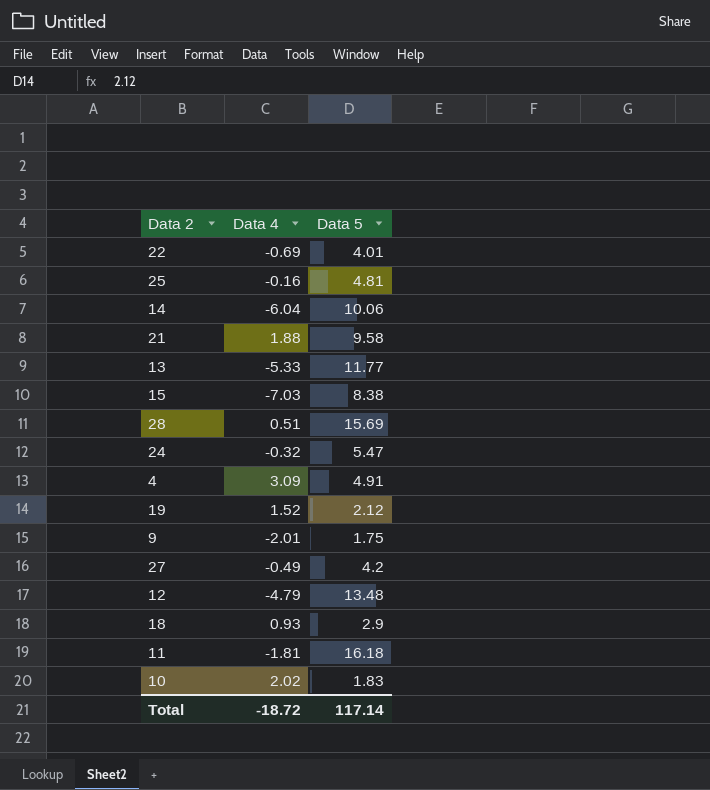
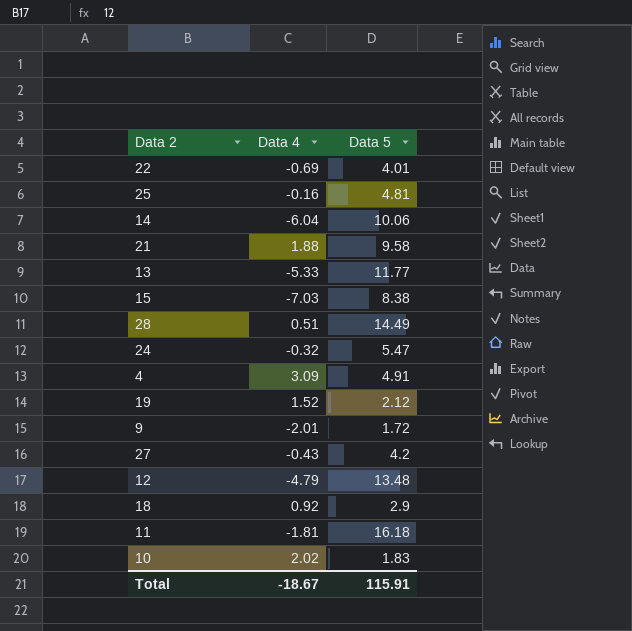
28 | Data 5: 15.69 -> 14.49
9 | Data 5: 1.75 -> 1.72
27 | Data 4: -0.49 -> -0.43
18 | Data 4: 0.93 -> 0.92
Total | Data 4: -18.72 -> -18.67
Total | Data 5: 117.14 -> 115.91

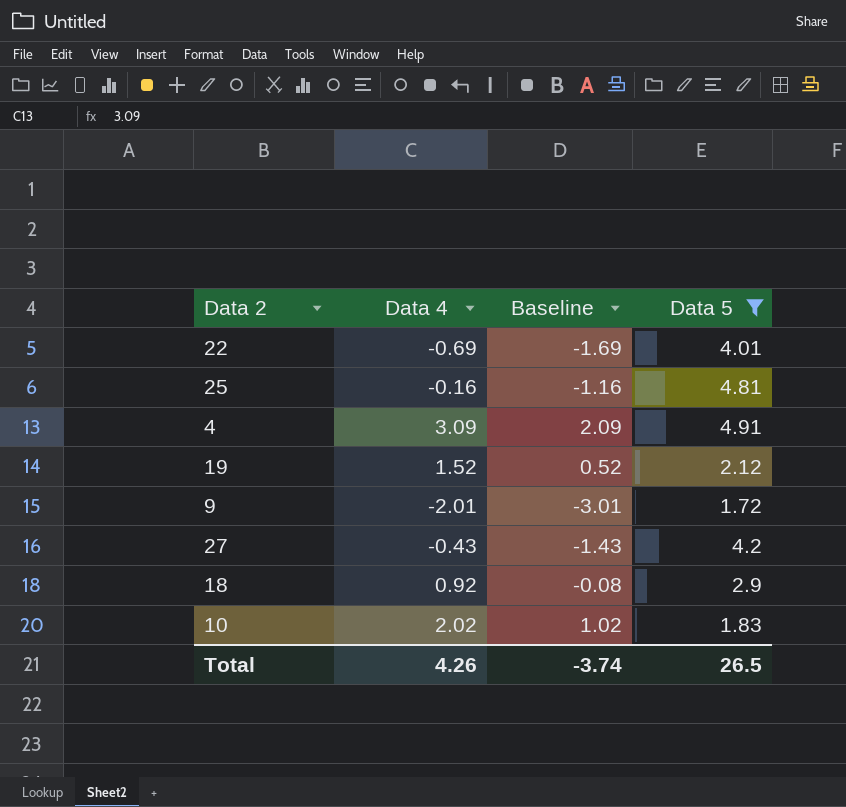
filter: none -> Data 5 <= 4.91
column Baseline | formula: none -> [Data 4] - 1
Total | Data 4: -18.67 -> 4.26
Total | Data 5: 115.91 -> 26.5

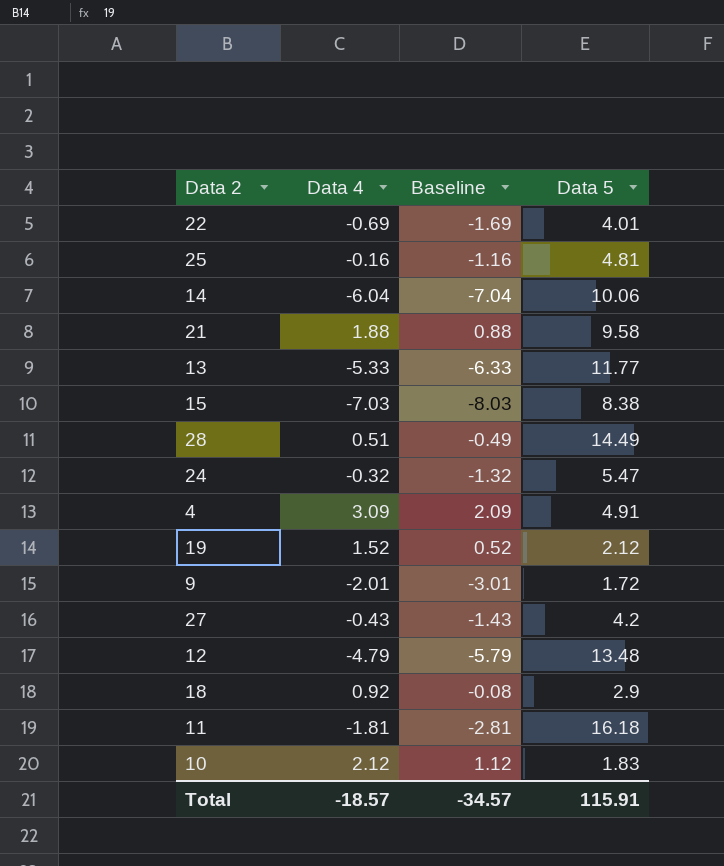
filter: Data 5 <= 4.91 -> none
10 | Data 4: 2.02 -> 2.12
10 | Baseline: 1.02 -> 1.12
Total | Data 4: 4.26 -> -18.57
Total | Baseline: -3.74 -> -34.57
Total | Data 5: 26.5 -> 115.91

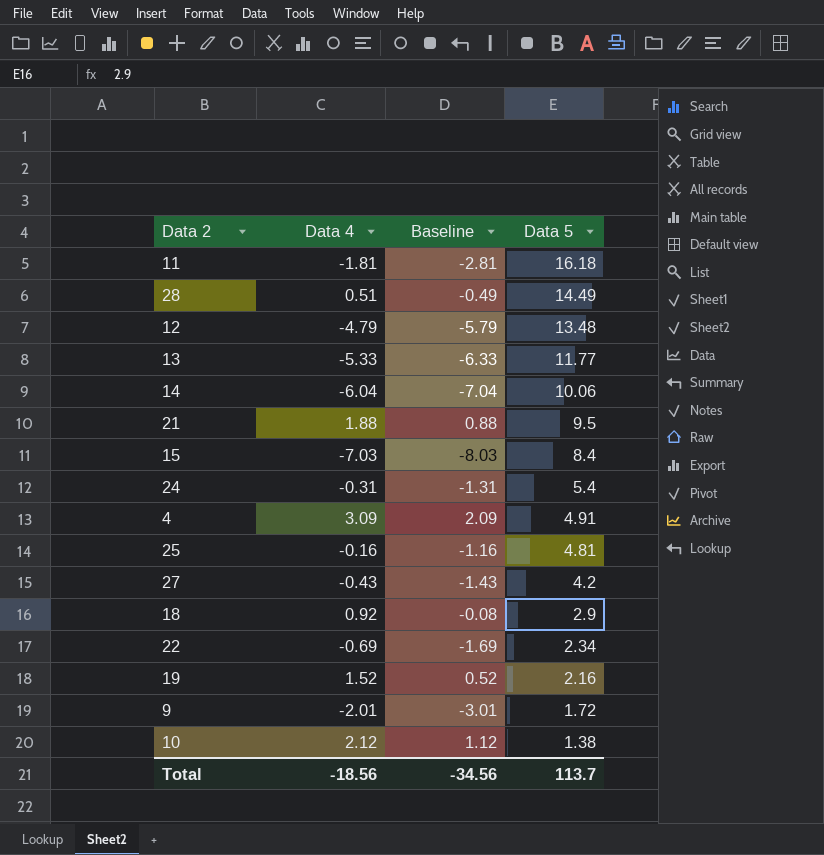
row order: none -> Data 5 descending
21 | Data 5: 9.58 -> 9.5
15 | Data 5: 8.38 -> 8.4
24 | Data 4: -0.32 -> -0.31
24 | Baseline: -1.32 -> -1.31
24 | Data 5: 5.47 -> 5.4
22 | Data 5: 4.01 -> 2.34
19 | Data 5: 2.12 -> 2.16
10 | Data 5: 1.83 -> 1.38
Total | Data 4: -18.57 -> -18.56
Total | Baseline: -34.57 -> -34.56
Total | Data 5: 115.91 -> 113.7

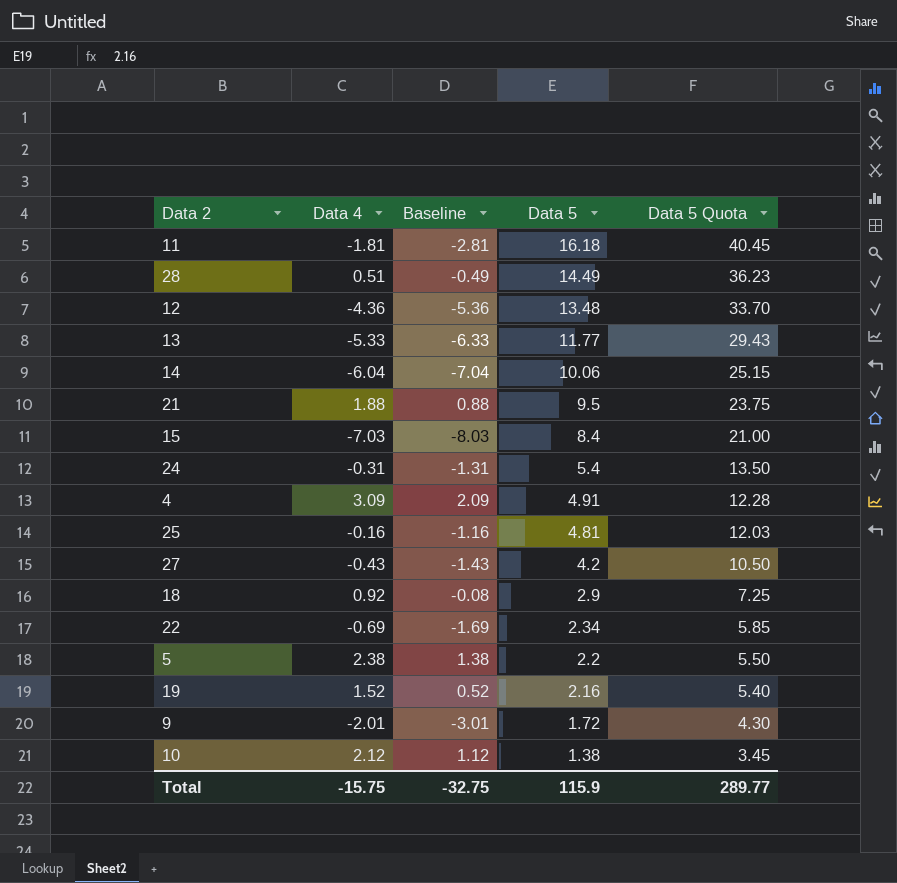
column Data 5 Quota | formula: none -> [Data 5] * 2.5
12 | Data 4: -4.79 -> -4.36
12 | Baseline: -5.79 -> -5.36
row 5: none -> 2.38 | 1.38 | 2.2 | 5.50
Total | Data 4: -18.56 -> -15.75
Total | Baseline: -34.56 -> -32.75
Total | Data 5: 113.7 -> 115.9

